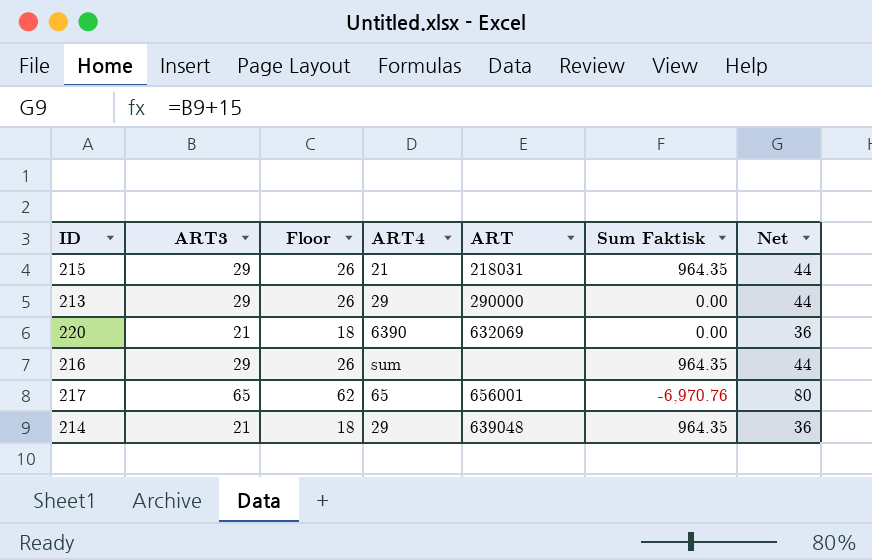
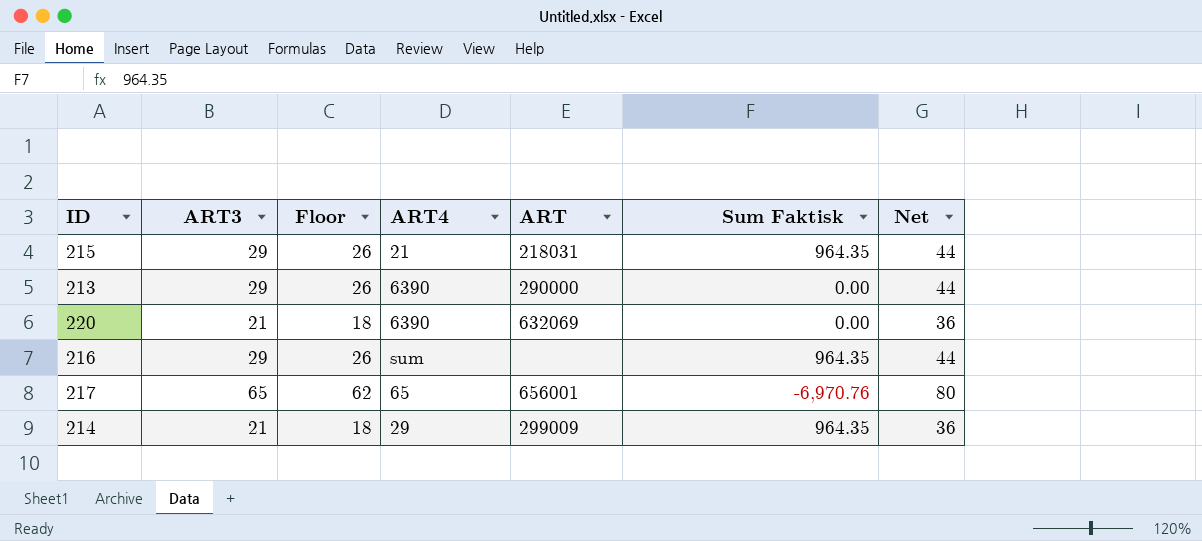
213 | ART4: 29 -> 6390
214 | ART: 639048 -> 299009

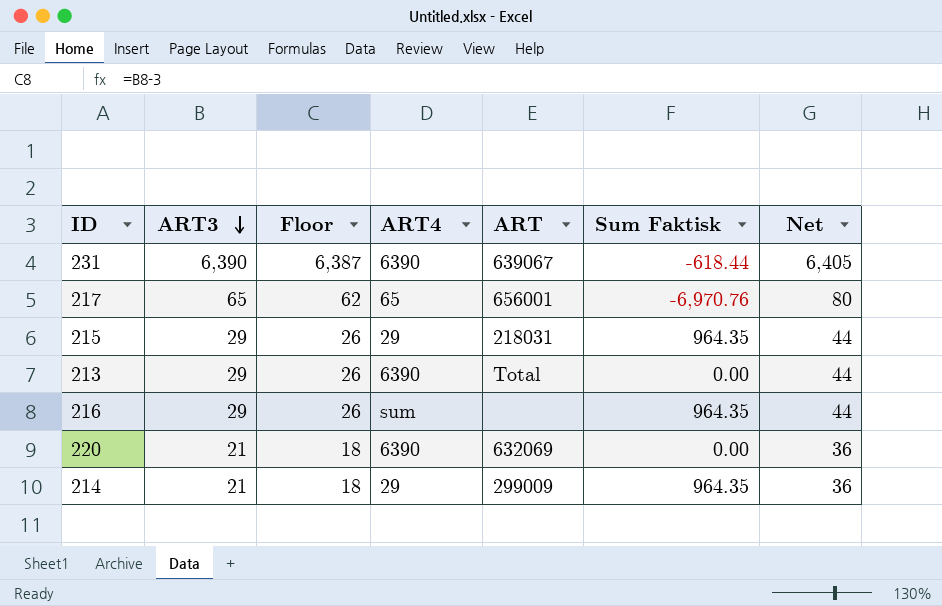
row order: none -> ART3 descending
row 231: none -> 6,390 | 6,387 | 6390 | 639067 | -618.44 | 6,405
215 | ART4: 21 -> 29
213 | ART: 290000 -> Total

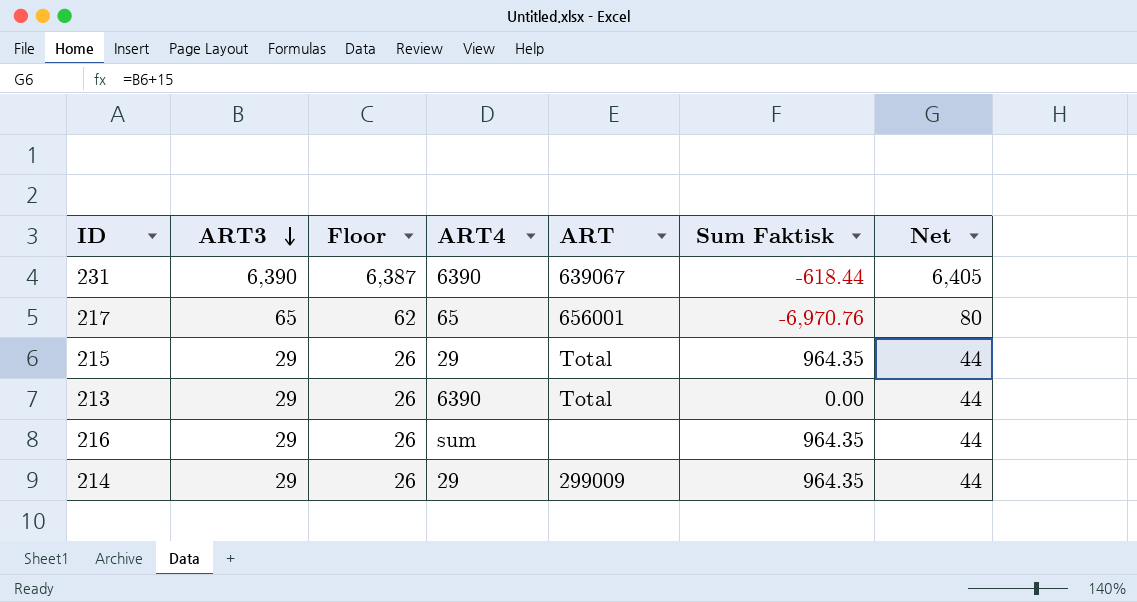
row 220: 21 | 18 | 6390 | 632069 | 0.00 | 36 -> none
215 | ART: 218031 -> Total
214 | ART3: 21 -> 29
214 | Floor: 18 -> 26
214 | Net: 36 -> 44

